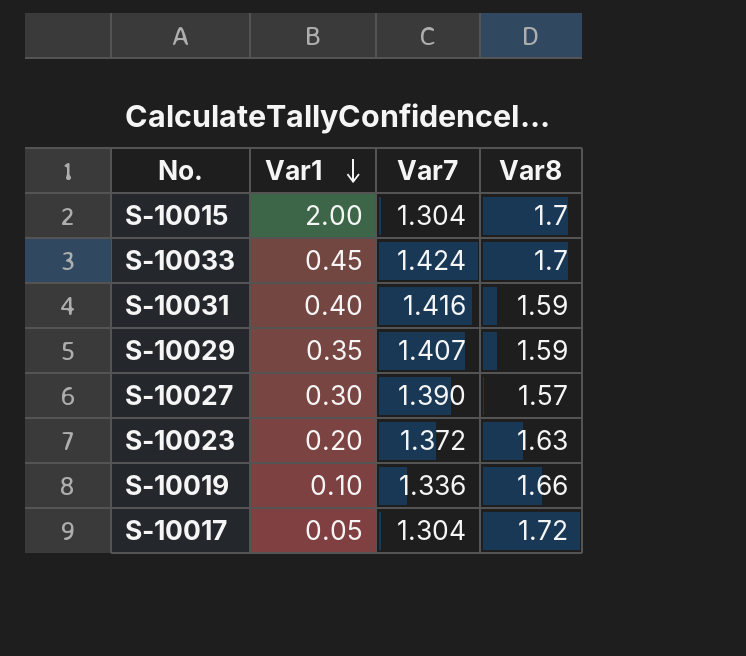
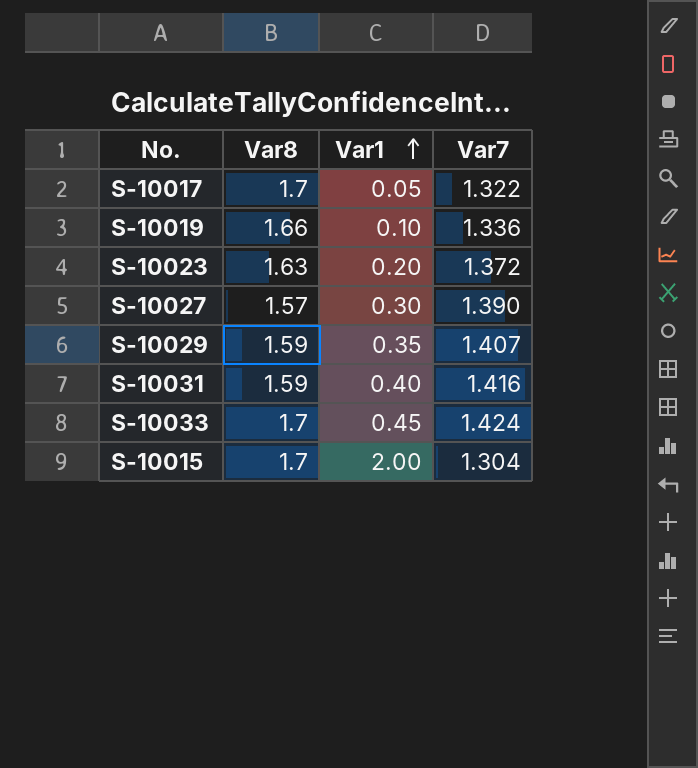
row order: Var1 descending -> Var1 ascending
column Var8 | position: 4 -> 2
S-10017 | Var8: 1.72 -> 1.7
S-10017 | Var7: 1.304 -> 1.322

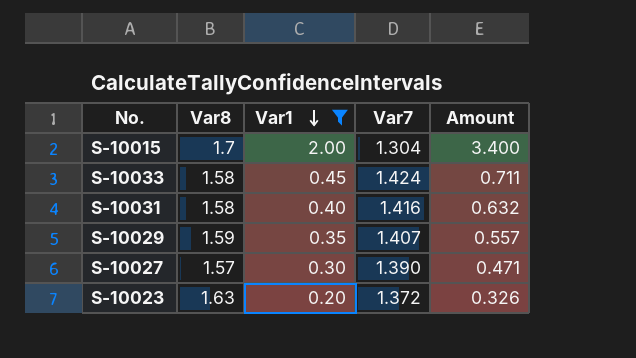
filter: none -> Var1 >= 0.20
row order: Var1 ascending -> Var1 descending
column Amount | formula: none -> [Var8] * [Var1]
S-10033 | Var8: 1.7 -> 1.58
S-10031 | Var8: 1.59 -> 1.58

